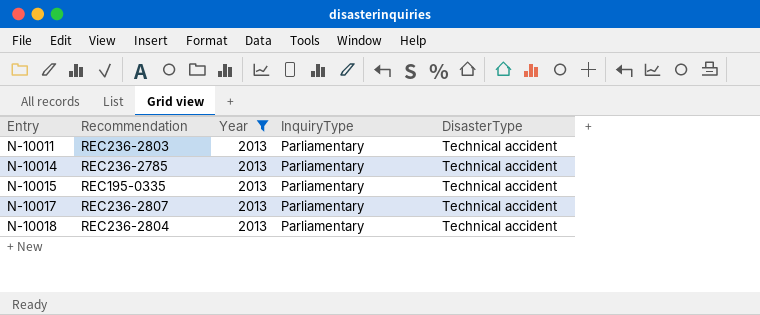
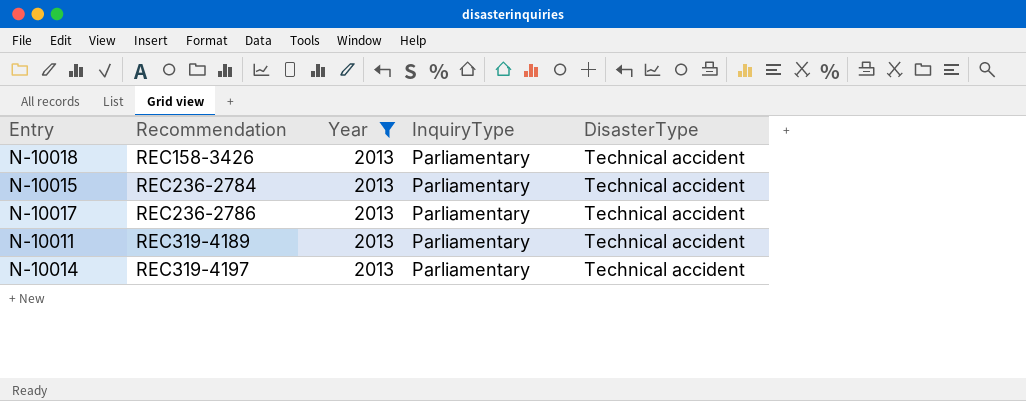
row order: Entry ascending -> Recommendation ascending
N-10018 | Recommendation: REC236-2804 -> REC158-3426
N-10015 | Recommendation: REC195-0335 -> REC236-2784
N-10017 | Recommendation: REC236-2807 -> REC236-2786
N-10011 | Recommendation: REC236-2803 -> REC319-4189
N-10014 | Recommendation: REC236-2785 -> REC319-4197

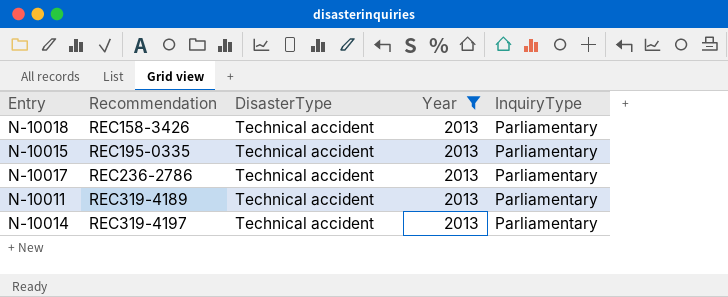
column DisasterType | position: 5 -> 3
N-10015 | Recommendation: REC236-2784 -> REC195-0335

